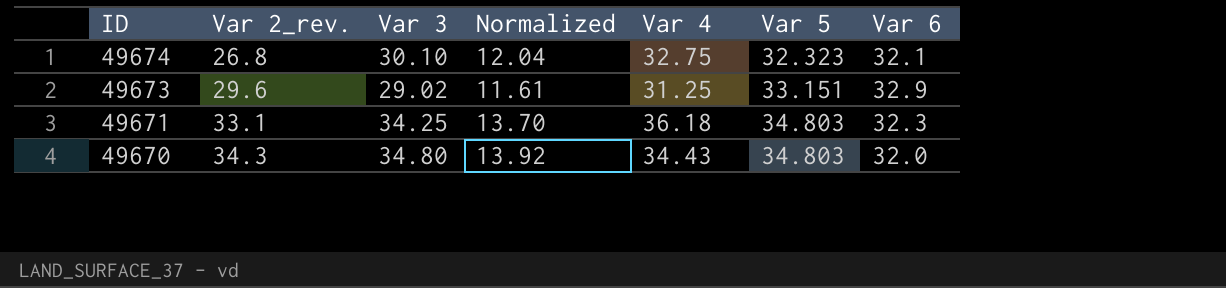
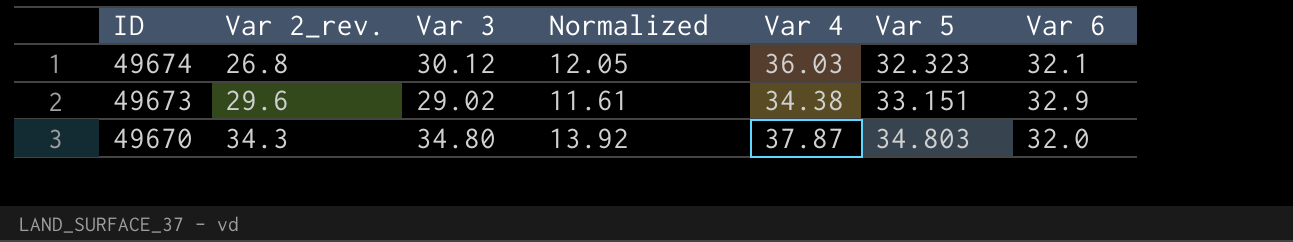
row 49671: 33.1 | 34.25 | 13.70 | 36.18 | 34.803 | 32.3 -> none
49674 | Var 3: 30.10 -> 30.12
49674 | Normalized: 12.04 -> 12.05
49674 | Var 4: 32.75 -> 36.03
49673 | Var 4: 31.25 -> 34.38
49670 | Var 4: 34.43 -> 37.87

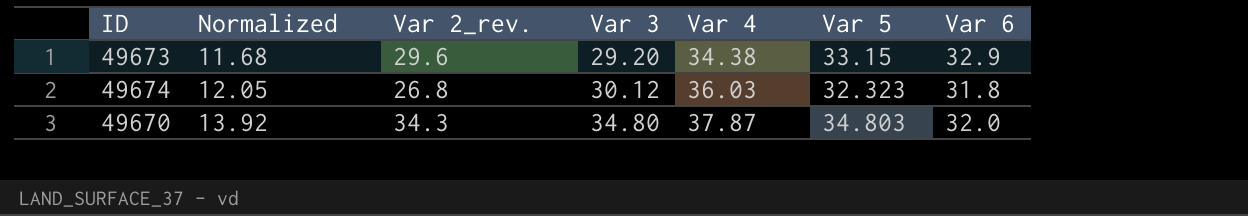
row order: ID descending -> Normalized ascending
column Normalized | position: 4 -> 2
49673 | Normalized: 11.61 -> 11.68
49673 | Var 3: 29.02 -> 29.20
49673 | Var 5: 33.151 -> 33.15
49674 | Var 6: 32.1 -> 31.8

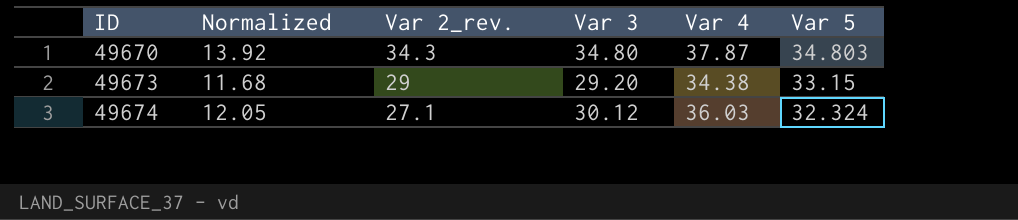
row order: Normalized ascending -> ID ascending
column Var 6 | position: 7 -> none
49673 | Var 2_rev.: 29.6 -> 29
49674 | Var 2_rev.: 26.8 -> 27.1
49674 | Var 5: 32.323 -> 32.324

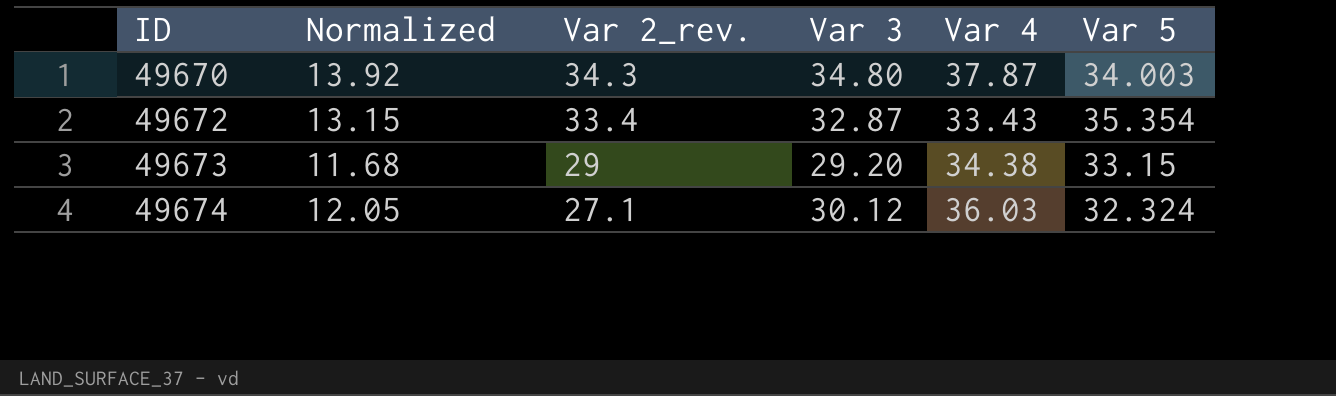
49670 | Var 5: 34.803 -> 34.003
row 49672: none -> 13.15 | 33.4 | 32.87 | 33.43 | 35.354

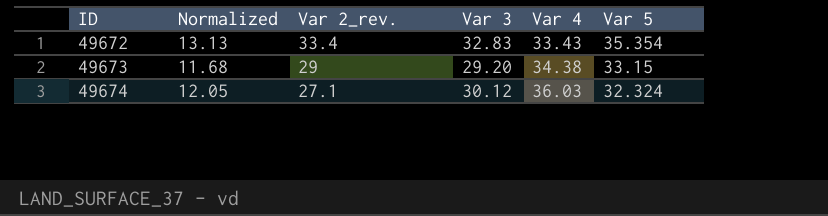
row 49670: 13.92 | 34.3 | 34.80 | 37.87 | 34.003 -> none
49672 | Normalized: 13.15 -> 13.13
49672 | Var 3: 32.87 -> 32.83

